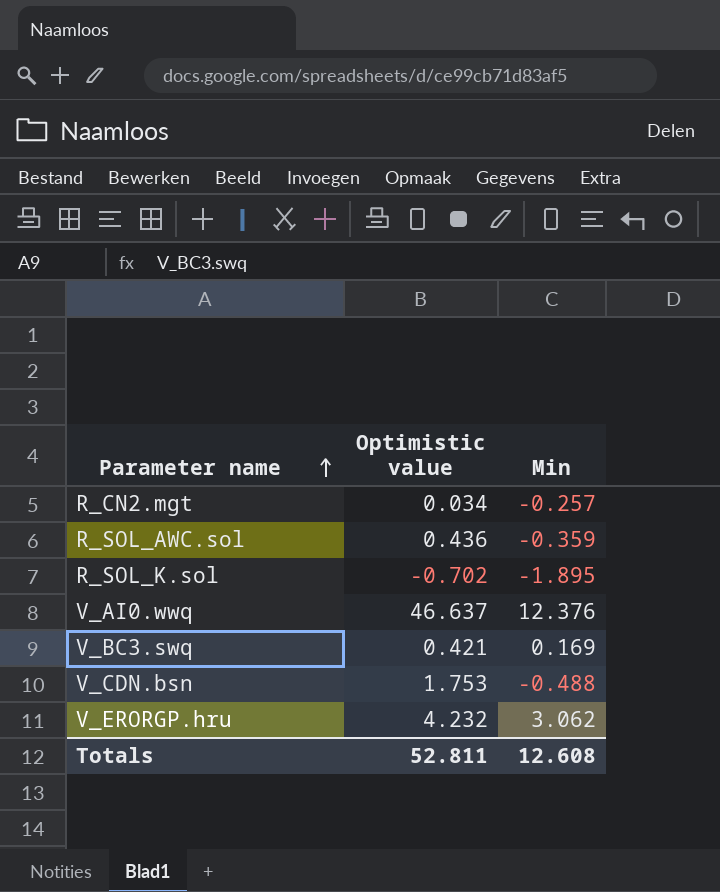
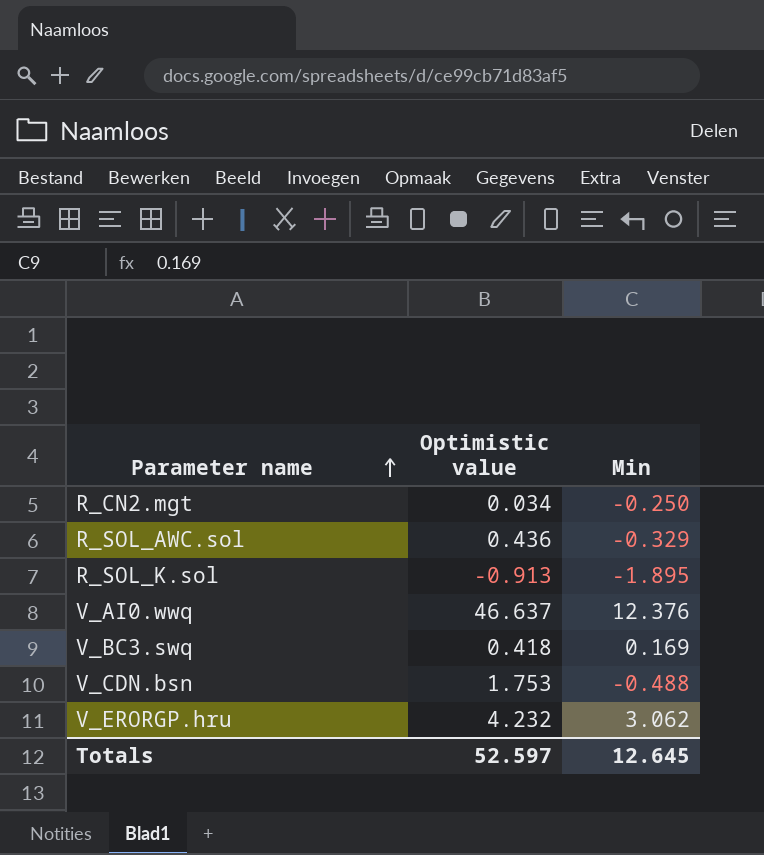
R_CN2.mgt | Min: -0.257 -> -0.250
R_SOL_AWC.sol | Min: -0.359 -> -0.329
R_SOL_K.sol | Optimistic value: -0.702 -> -0.913
V_BC3.swq | Optimistic value: 0.421 -> 0.418
Totals | Optimistic value: 52.811 -> 52.597
Totals | Min: 12.608 -> 12.645

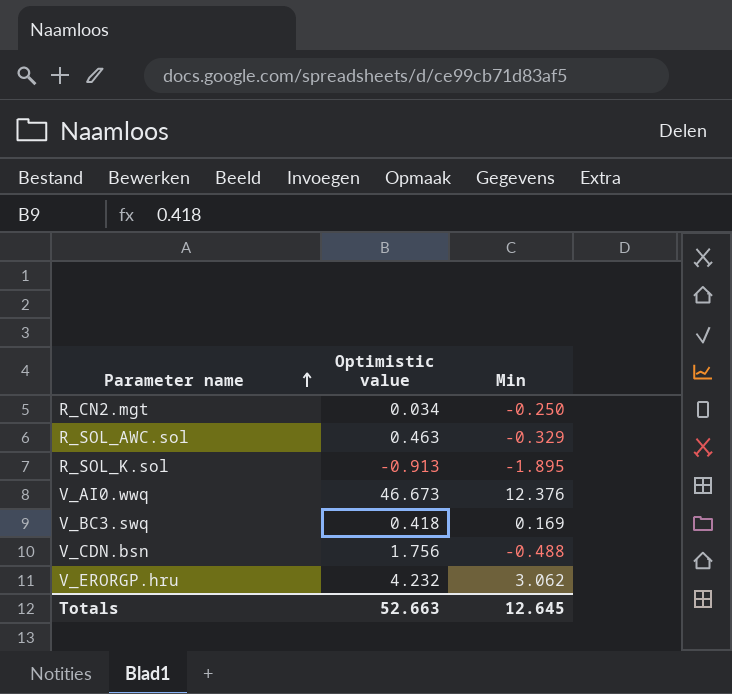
R_SOL_AWC.sol | Optimistic value: 0.436 -> 0.463
V_AI0.wwq | Optimistic value: 46.637 -> 46.673
V_CDN.bsn | Optimistic value: 1.753 -> 1.756
Totals | Optimistic value: 52.597 -> 52.663

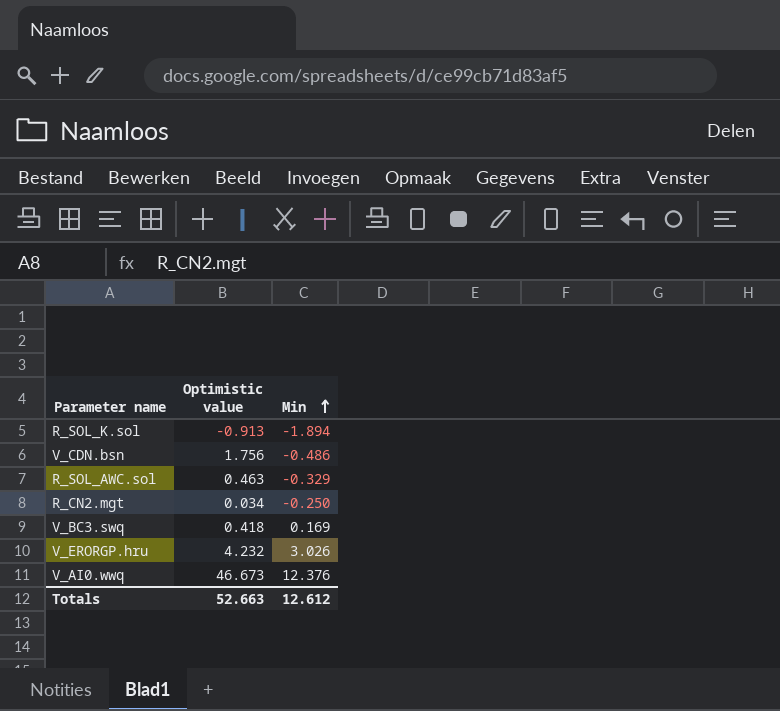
row order: Parameter name ascending -> Min ascending
R_SOL_K.sol | Min: -1.895 -> -1.894
V_CDN.bsn | Min: -0.488 -> -0.486
V_ERORGP.hru | Min: 3.062 -> 3.026
Totals | Min: 12.645 -> 12.612

